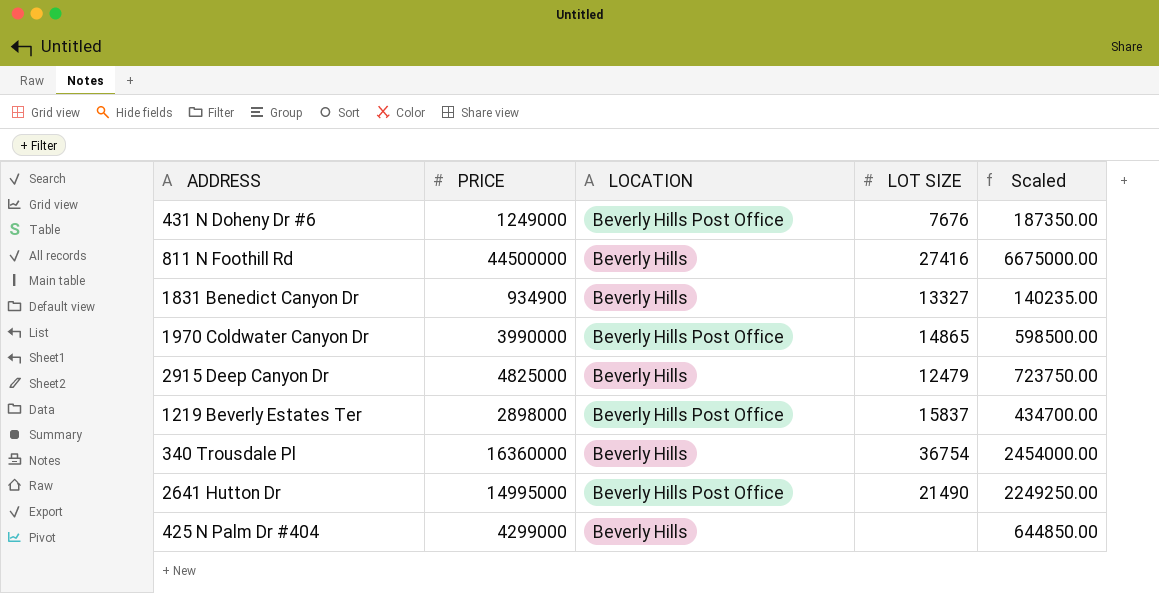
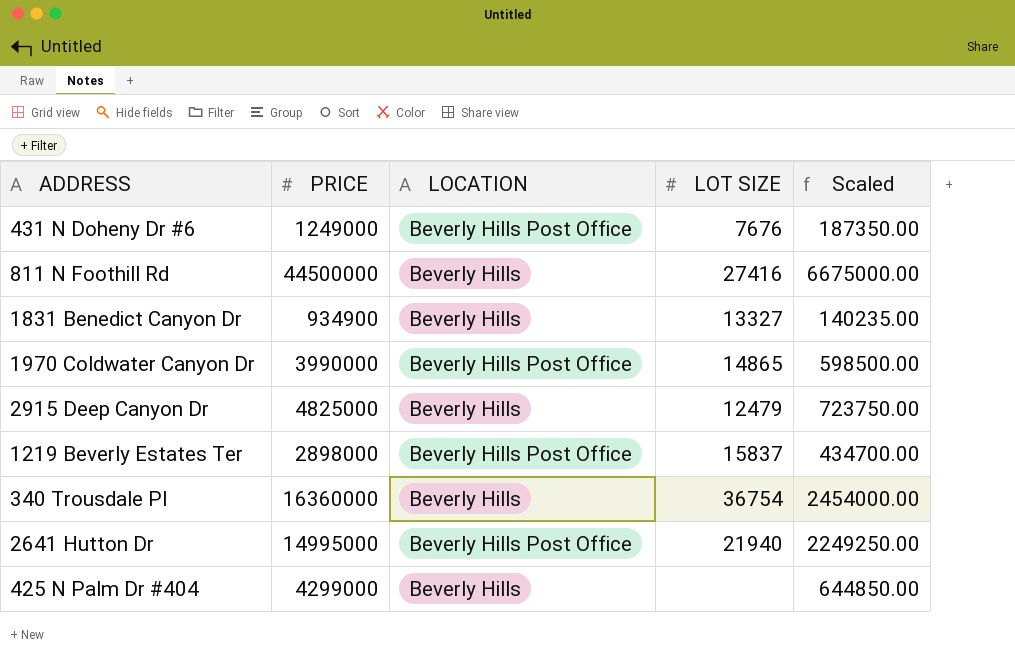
2641 Hutton Dr | LOT SIZE: 21490 -> 21940

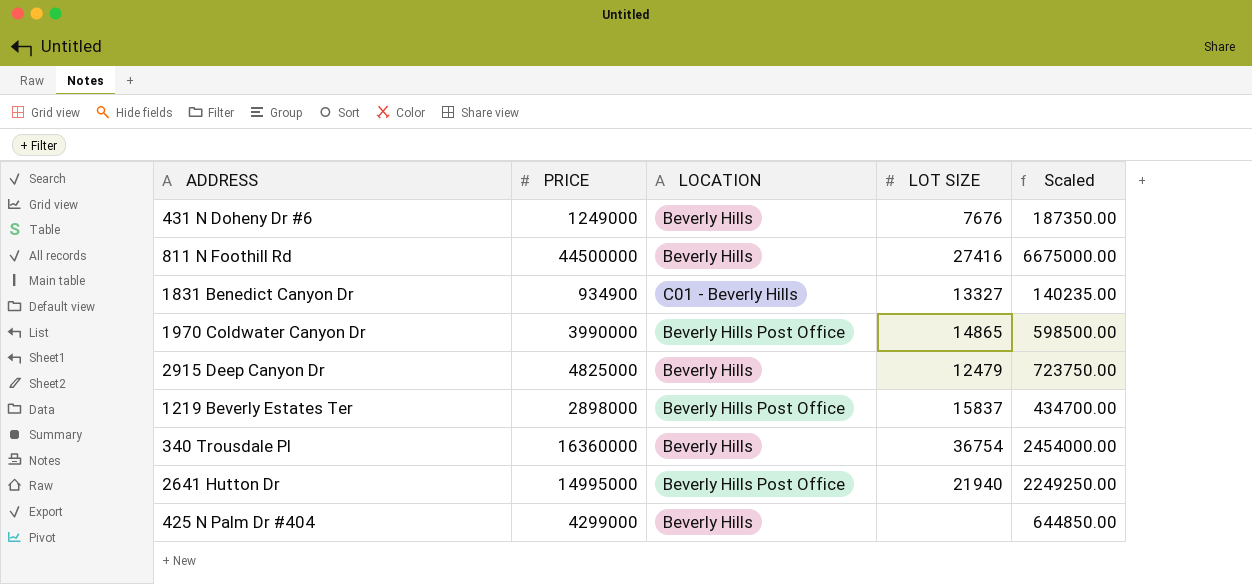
431 N Doheny Dr #6 | LOCATION: Beverly Hills Post Office -> Beverly Hills
1831 Benedict Canyon Dr | LOCATION: Beverly Hills -> C01 - Beverly Hills

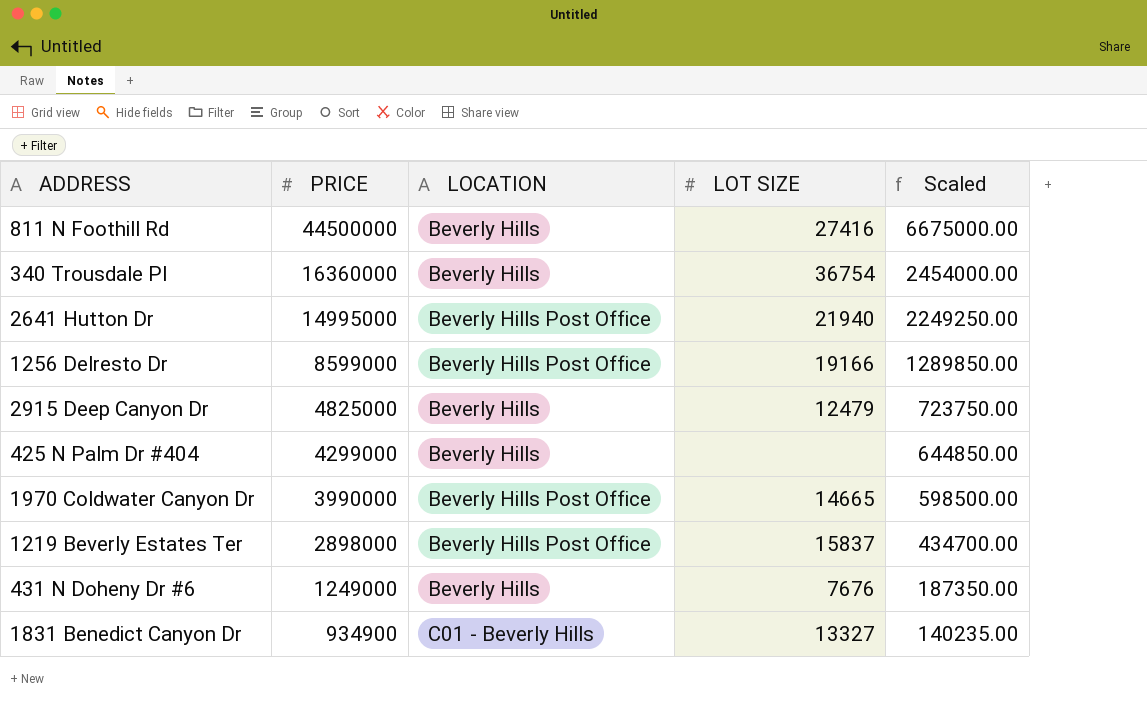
row order: none -> PRICE descending
row 1256 Delresto Dr: none -> 8599000 | Beverly Hills Post Office | 19166 | 1289850.00
1970 Coldwater Canyon Dr | LOT SIZE: 14865 -> 14665

